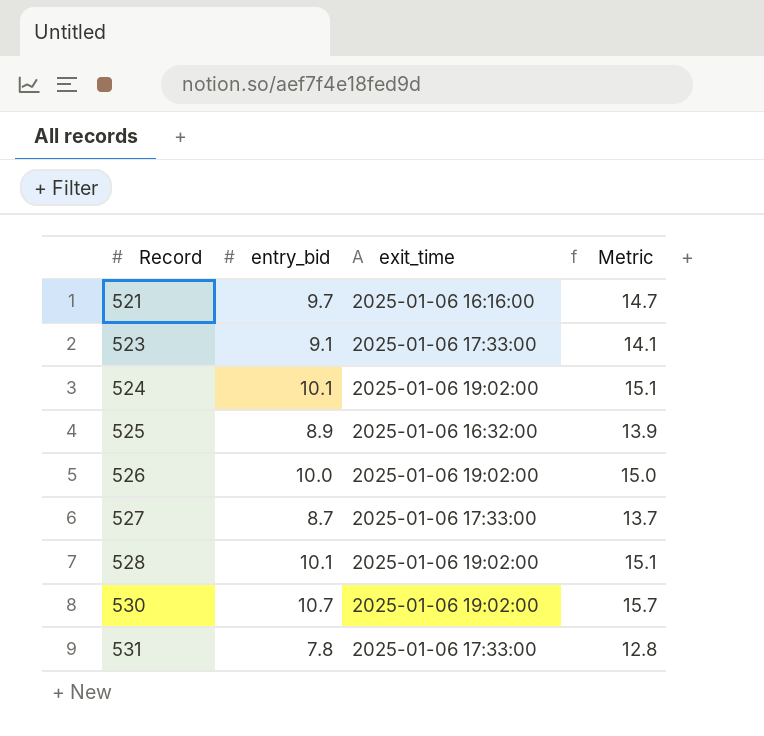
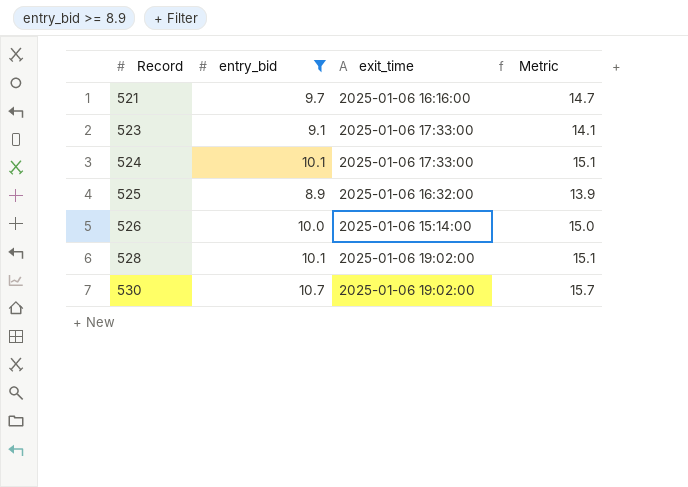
filter: none -> entry_bid >= 8.9
524 | exit_time: 2025-01-06 19:02:00 -> 2025-01-06 17:33:00
526 | exit_time: 2025-01-06 19:02:00 -> 2025-01-06 15:14:00

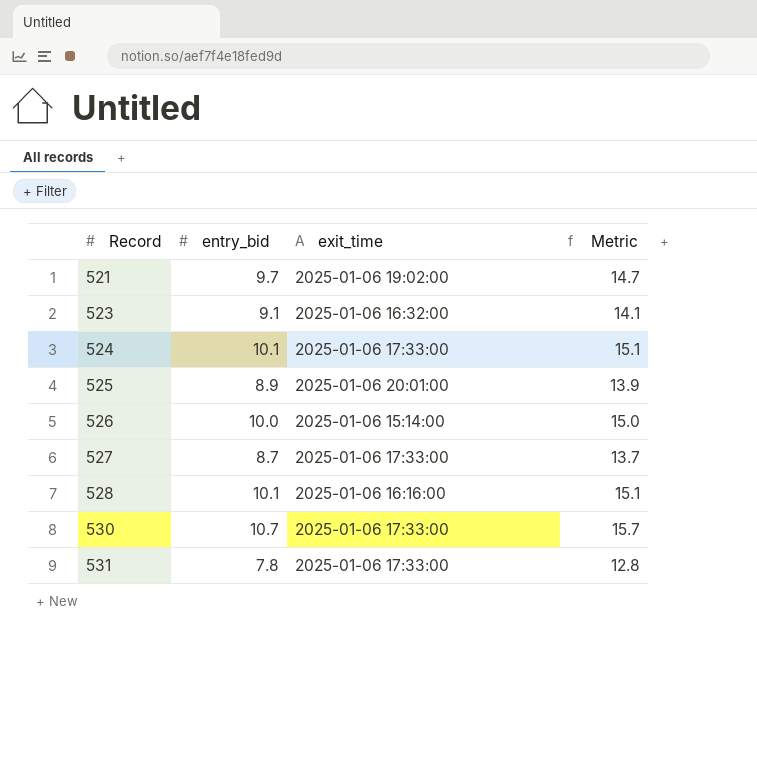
filter: entry_bid >= 8.9 -> none
521 | exit_time: 2025-01-06 16:16:00 -> 2025-01-06 19:02:00
523 | exit_time: 2025-01-06 17:33:00 -> 2025-01-06 16:32:00
525 | exit_time: 2025-01-06 16:32:00 -> 2025-01-06 20:01:00
528 | exit_time: 2025-01-06 19:02:00 -> 2025-01-06 16:16:00
530 | exit_time: 2025-01-06 19:02:00 -> 2025-01-06 17:33:00

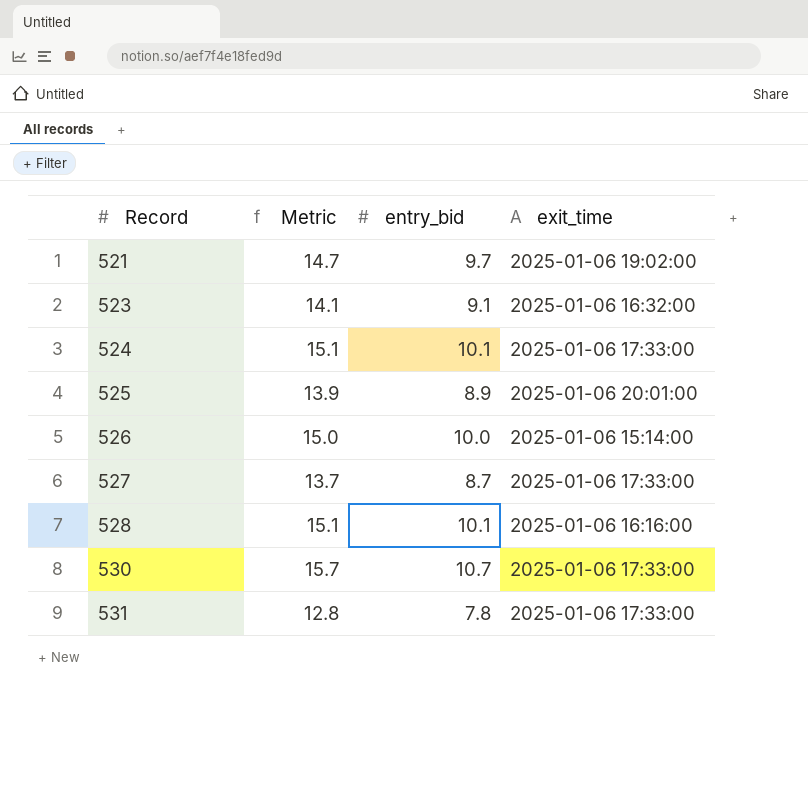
column Metric | position: 4 -> 2

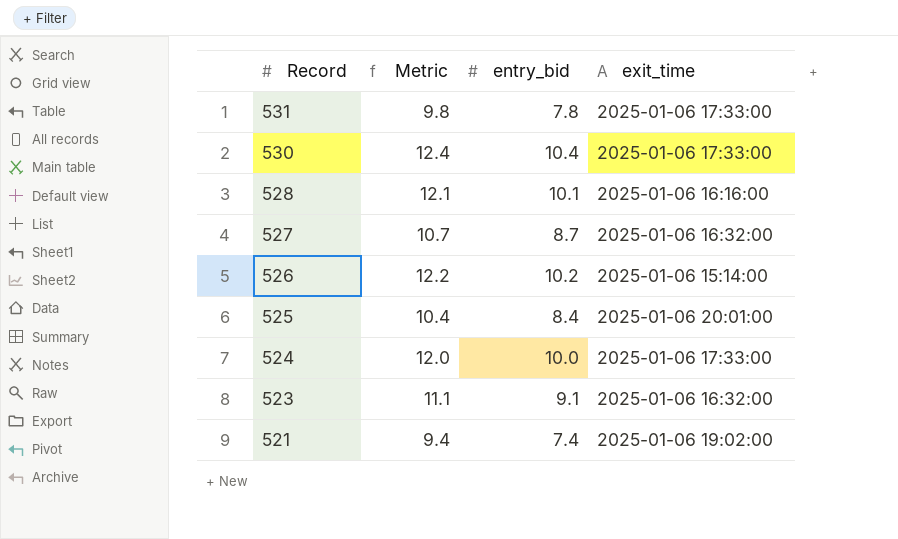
row order: Record ascending -> Record descending
column Metric | formula: [entry_bid] + 5 -> [entry_bid] + 2
530 | entry_bid: 10.7 -> 10.4
527 | exit_time: 2025-01-06 17:33:00 -> 2025-01-06 16:32:00
526 | entry_bid: 10.0 -> 10.2
525 | entry_bid: 8.9 -> 8.4
524 | entry_bid: 10.1 -> 10.0
521 | entry_bid: 9.7 -> 7.4

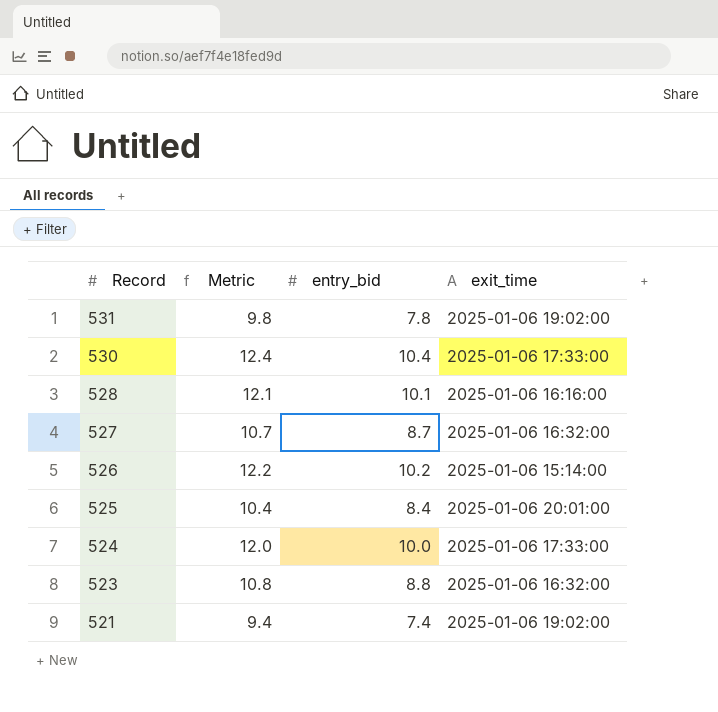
531 | exit_time: 2025-01-06 17:33:00 -> 2025-01-06 19:02:00
523 | Metric: 11.1 -> 10.8
523 | entry_bid: 9.1 -> 8.8

